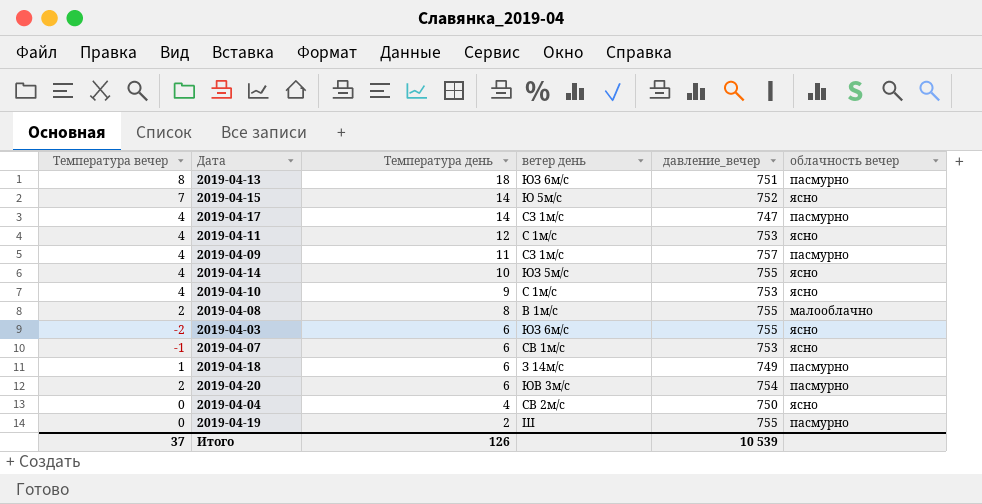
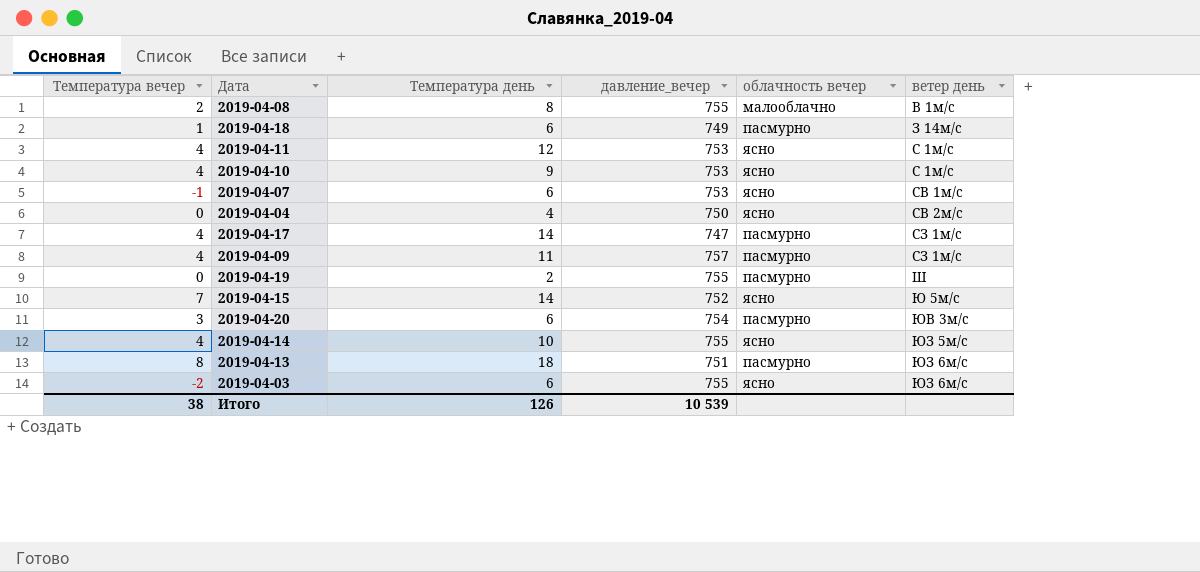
row order: Температура день descending -> ветер день ascending
column ветер день | position: 4 -> 6
2019-04-20 | Температура вечер: 2 -> 3
Итого | Температура вечер: 37 -> 38

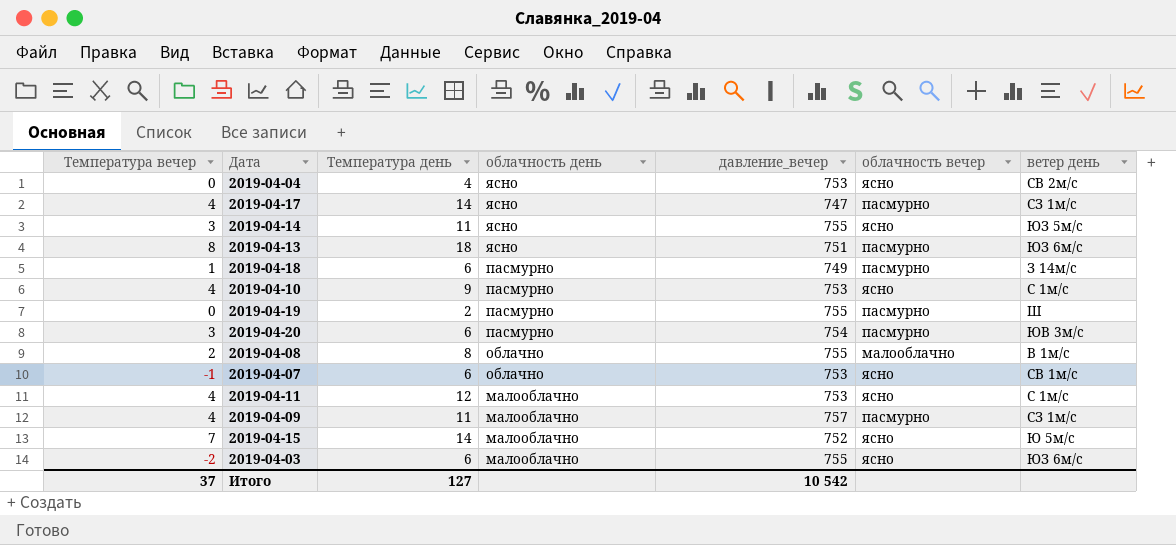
row order: ветер день ascending -> облачность день descending
column облачность день | position: none -> 4
2019-04-04 | давление_вечер: 750 -> 753
2019-04-14 | Температура вечер: 4 -> 3
2019-04-14 | Температура день: 10 -> 11
Итого | Температура вечер: 38 -> 37
Итого | Температура день: 126 -> 127
Итого | давление_вечер: 10 539 -> 10 542

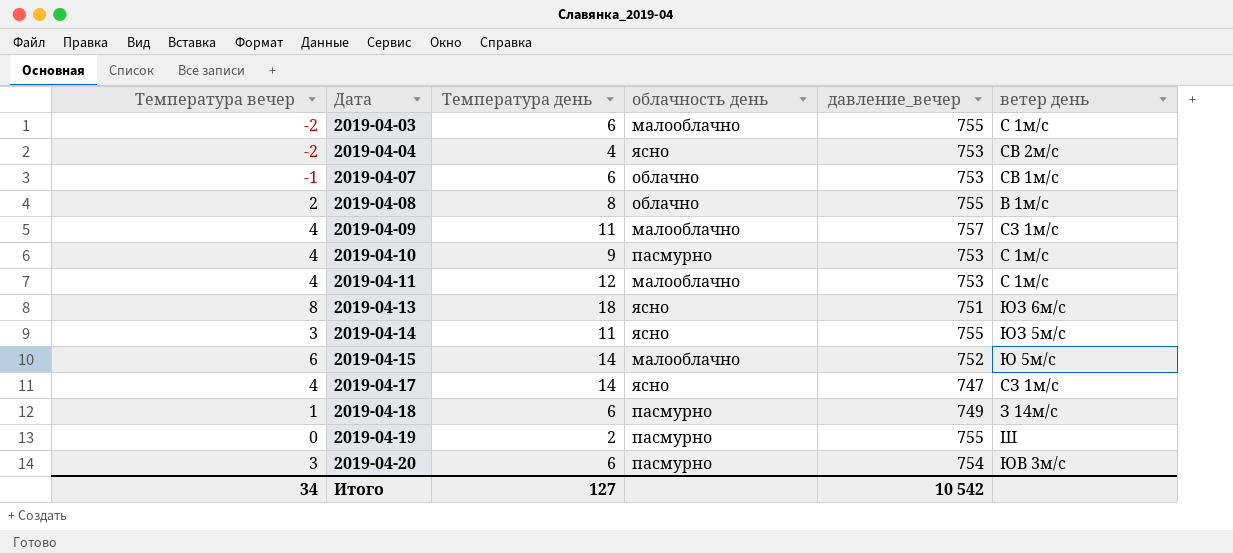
row order: облачность день descending -> Дата ascending
column облачность вечер | position: 6 -> none
2019-04-03 | ветер день: ЮЗ 6м/с -> С 1м/с
2019-04-04 | Температура вечер: 0 -> -2
2019-04-15 | Температура вечер: 7 -> 6
Итого | Температура вечер: 37 -> 34

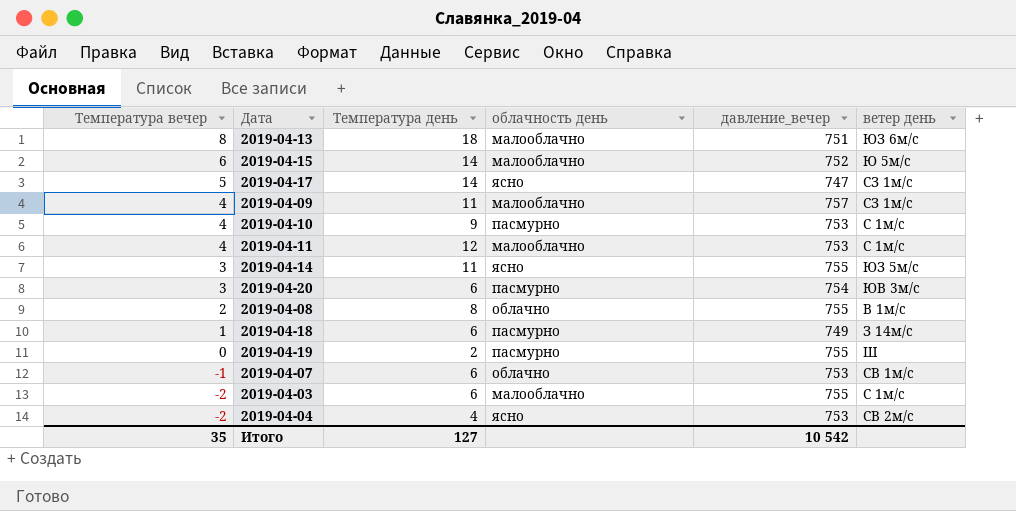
row order: Дата ascending -> Температура вечер descending
2019-04-13 | облачность день: ясно -> малооблачно
2019-04-17 | Температура вечер: 4 -> 5
Итого | Температура вечер: 34 -> 35

